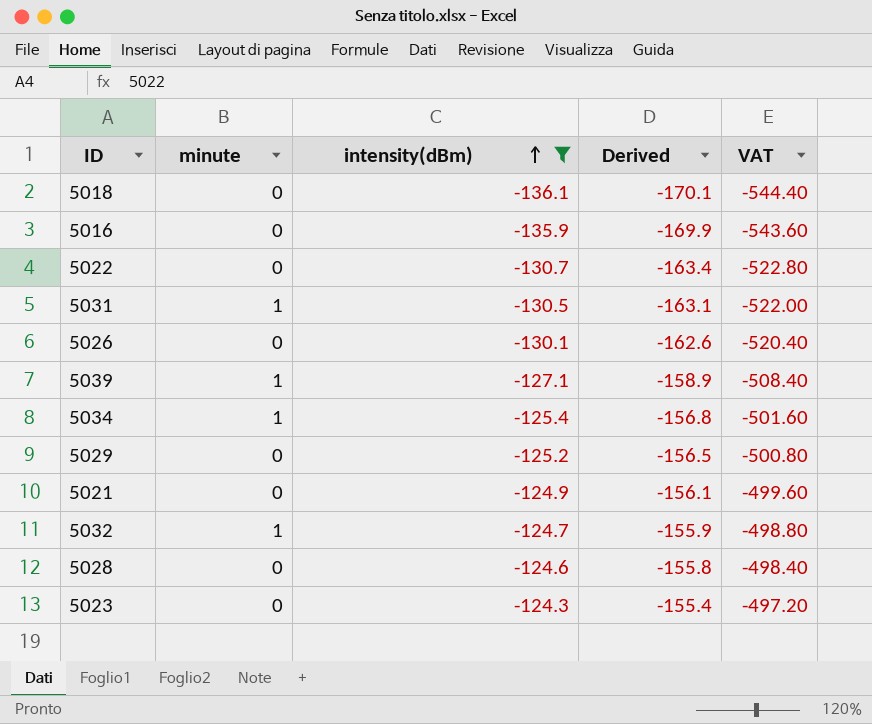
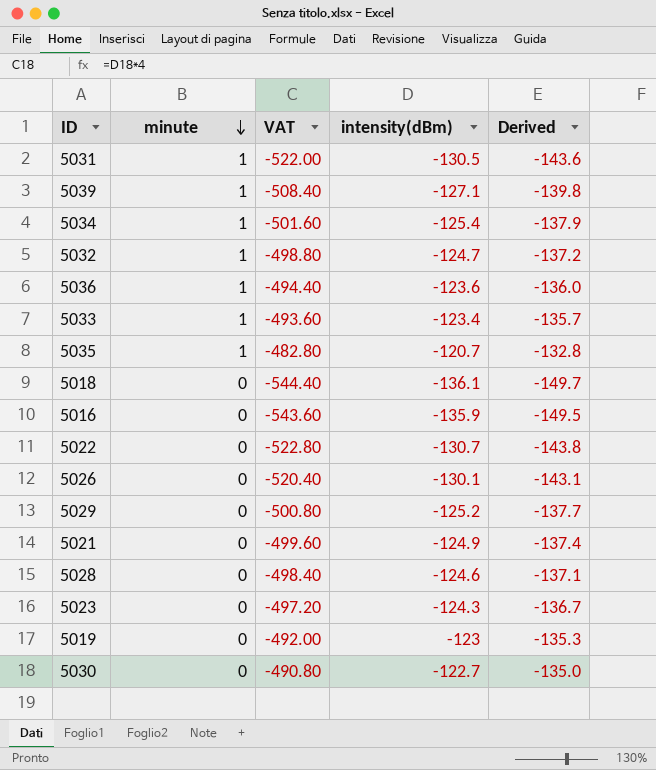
filter: intensity(dBm) <= -124.3 -> none
row order: intensity(dBm) ascending -> minute descending
column VAT | position: 5 -> 3
column Derived | formula: [intensity(dBm)] * 1.25 -> [intensity(dBm)] * 1.1

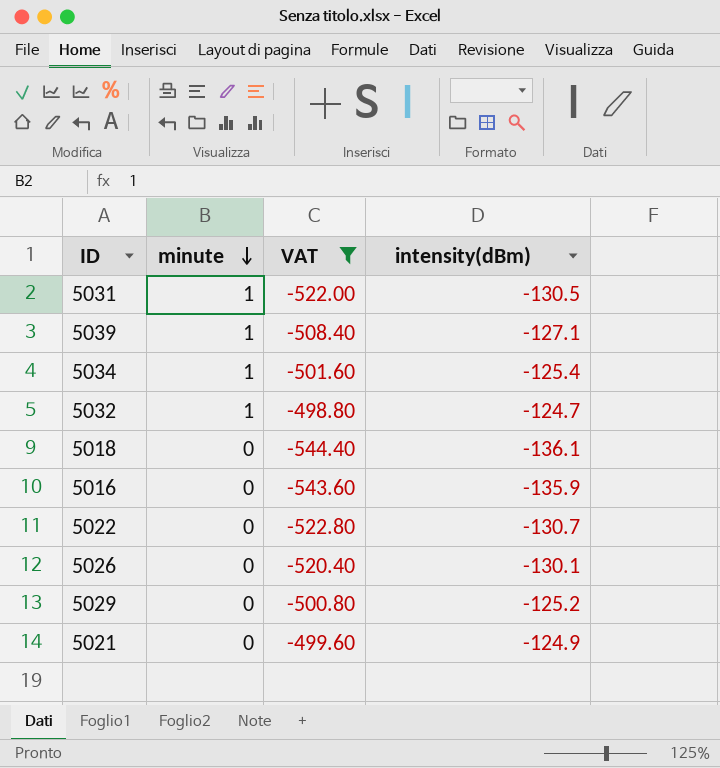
filter: none -> VAT <= -498.80
column Derived | formula: [intensity(dBm)] * 1.1 -> none

